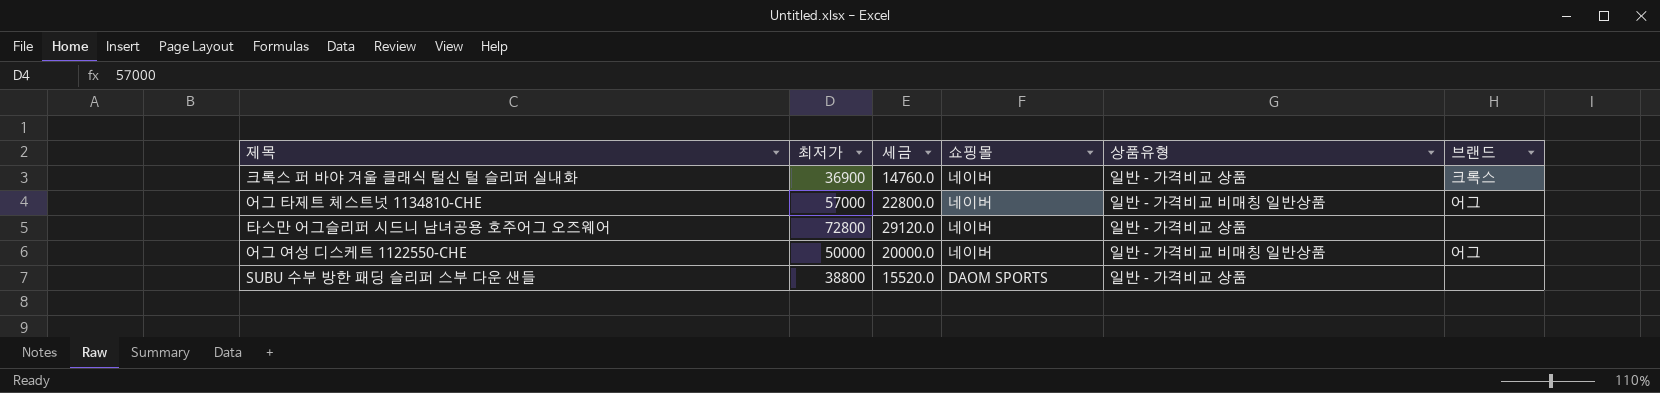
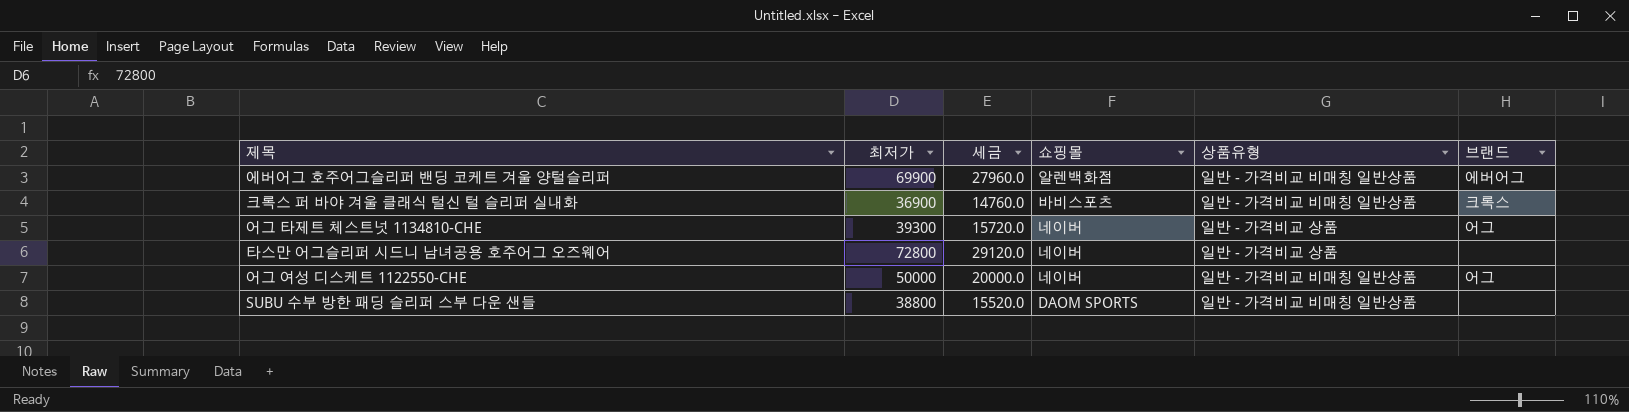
row 에버어그 호주어그슬리퍼 밴딩 코케트 겨울 양털슬리퍼: none -> 69900 | 27960.0 | 알렌백화점 | 일반 - 가격비교 비매칭 일반상품 | 에버어그
크록스 퍼 바야 겨울 클래식 털신 털 슬리퍼 실내화 | 쇼핑몰: 네이버 -> 바비스포츠
크록스 퍼 바야 겨울 클래식 털신 털 슬리퍼 실내화 | 상품유형: 일반 - 가격비교 상품 -> 일반 - 가격비교 비매칭 일반상품
어그 타제트 체스트넛 1134810-CHE | 최저가: 57000 -> 39300
어그 타제트 체스트넛 1134810-CHE | 세금: 22800.0 -> 15720.0
어그 타제트 체스트넛 1134810-CHE | 상품유형: 일반 - 가격비교 비매칭 일반상품 -> 일반 - 가격비교 상품
SUBU 수부 방한 패딩 슬리퍼 스부 다운 샌들 | 상품유형: 일반 - 가격비교 상품 -> 일반 - 가격비교 비매칭 일반상품

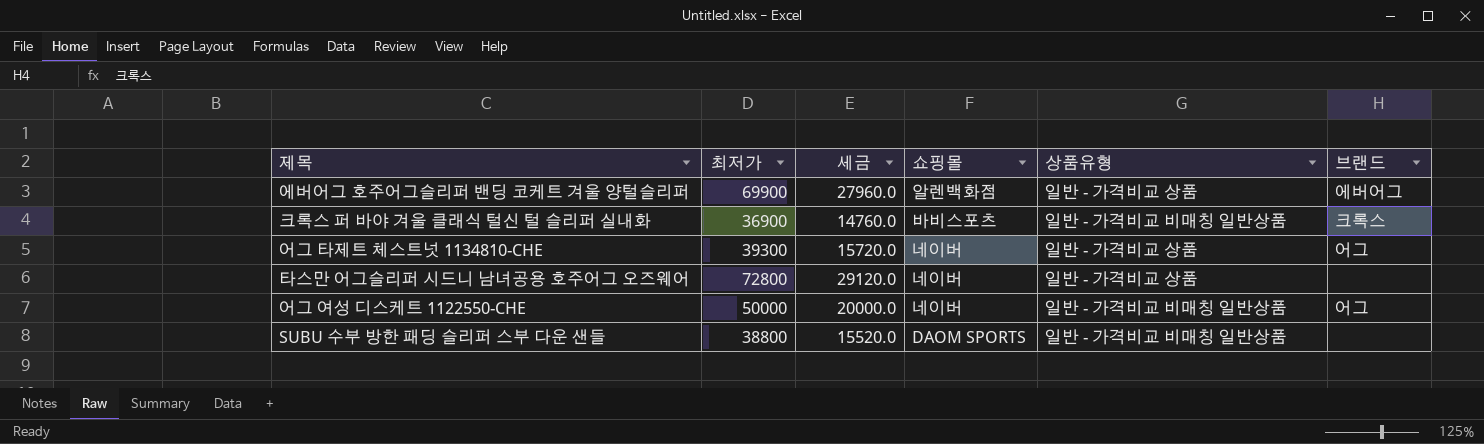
에버어그 호주어그슬리퍼 밴딩 코케트 겨울 양털슬리퍼 | 상품유형: 일반 - 가격비교 비매칭 일반상품 -> 일반 - 가격비교 상품

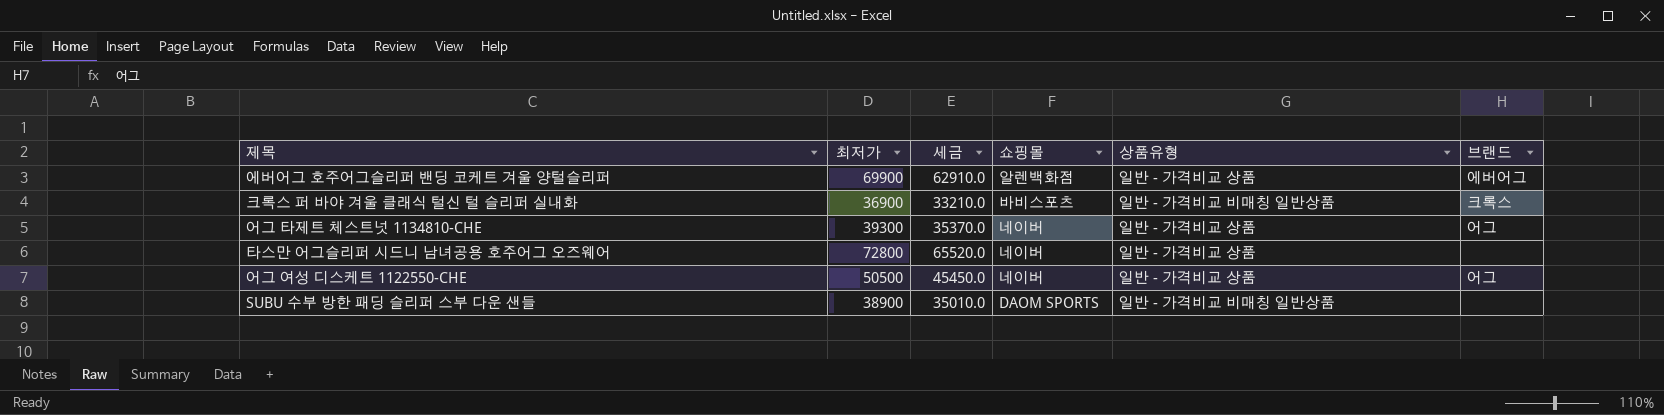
column 세금 | formula: [최저가] * 0.4 -> [최저가] * 0.9
어그 여성 디스케트 1122550-CHE | 최저가: 50000 -> 50500
어그 여성 디스케트 1122550-CHE | 상품유형: 일반 - 가격비교 비매칭 일반상품 -> 일반 - 가격비교 상품
SUBU 수부 방한 패딩 슬리퍼 스부 다운 샌들 | 최저가: 38800 -> 38900

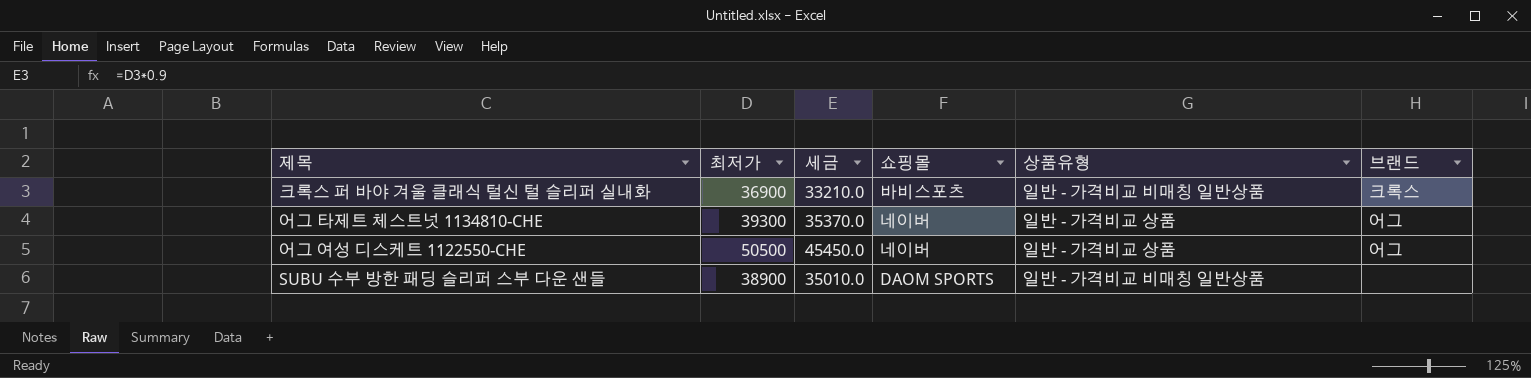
row 에버어그 호주어그슬리퍼 밴딩 코케트 겨울 양털슬리퍼: 69900 | 62910.0 | 알렌백화점 | 일반 - 가격비교 상품 | 에버어그 -> none
row 타스만 어그슬리퍼 시드니 남녀공용 호주어그 오즈웨어: 72800 | 65520.0 | 네이버 | 일반 - 가격비교 상품 | none -> none

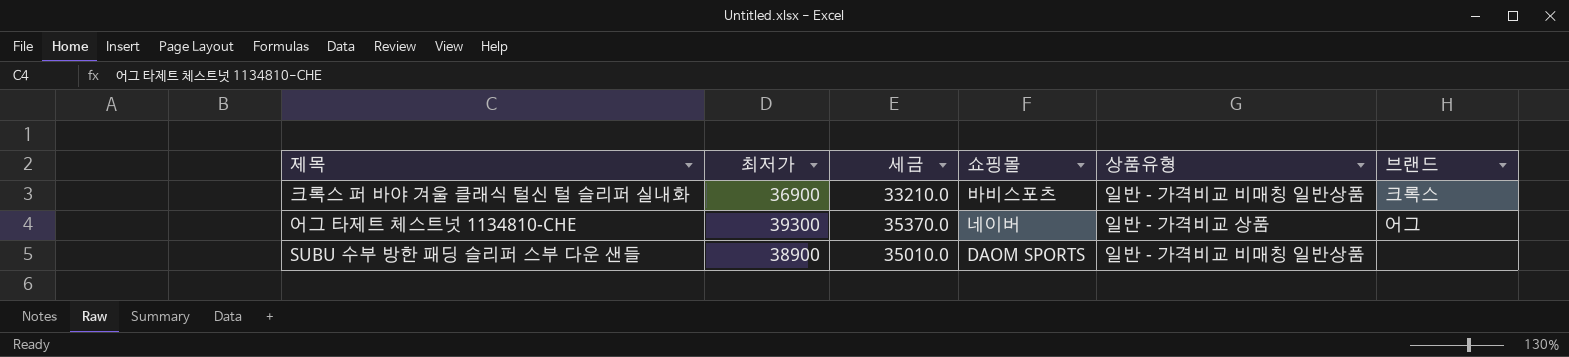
row 어그 여성 디스케트 1122550-CHE: 50500 | 45450.0 | 네이버 | 일반 - 가격비교 상품 | 어그 -> none

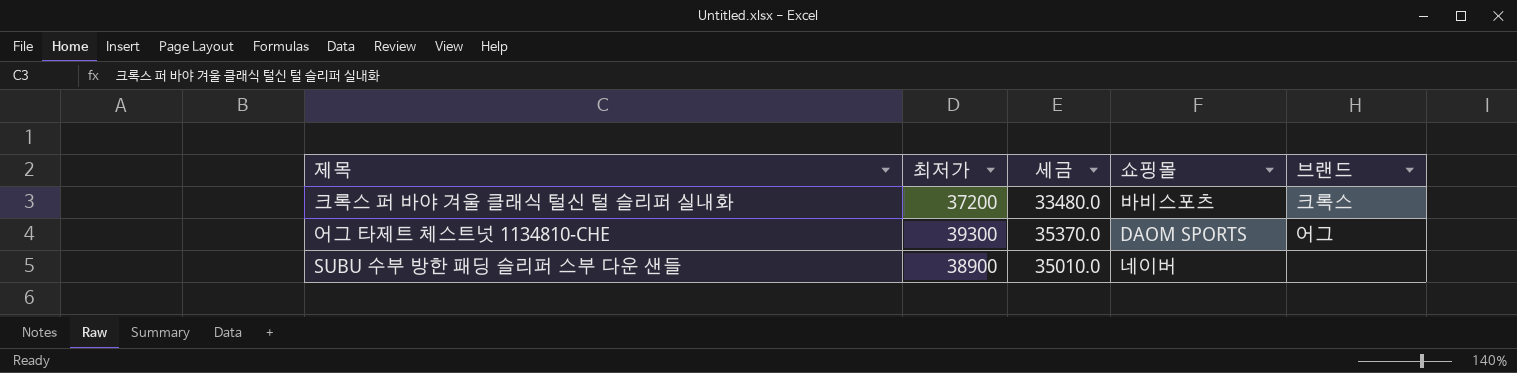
column 상품유형 | position: 5 -> none
크록스 퍼 바야 겨울 클래식 털신 털 슬리퍼 실내화 | 최저가: 36900 -> 37200
크록스 퍼 바야 겨울 클래식 털신 털 슬리퍼 실내화 | 세금: 33210.0 -> 33480.0
어그 타제트 체스트넛 1134810-CHE | 쇼핑몰: 네이버 -> DAOM SPORTS
SUBU 수부 방한 패딩 슬리퍼 스부 다운 샌들 | 쇼핑몰: DAOM SPORTS -> 네이버

